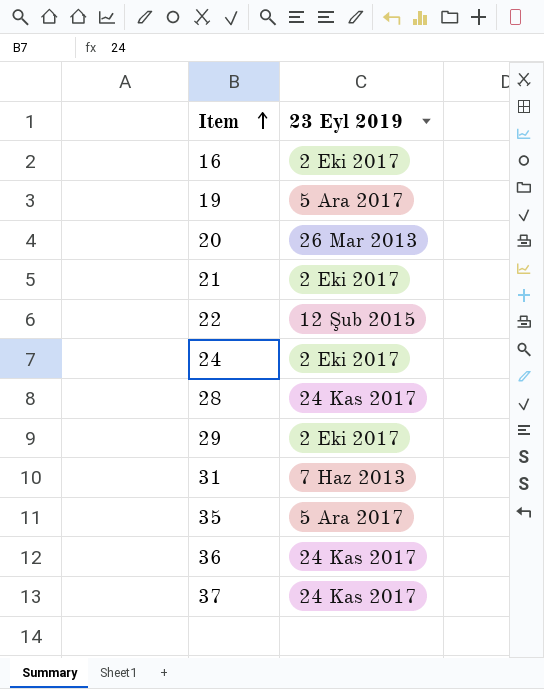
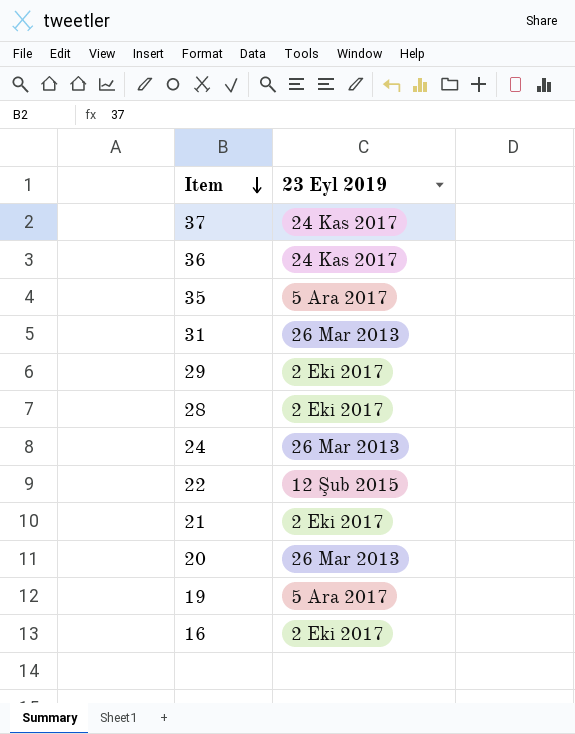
row order: Item ascending -> Item descending
31 | 23 Eyl 2019: 7 Haz 2013 -> 26 Mar 2013
28 | 23 Eyl 2019: 24 Kas 2017 -> 2 Eki 2017
24 | 23 Eyl 2019: 2 Eki 2017 -> 26 Mar 2013

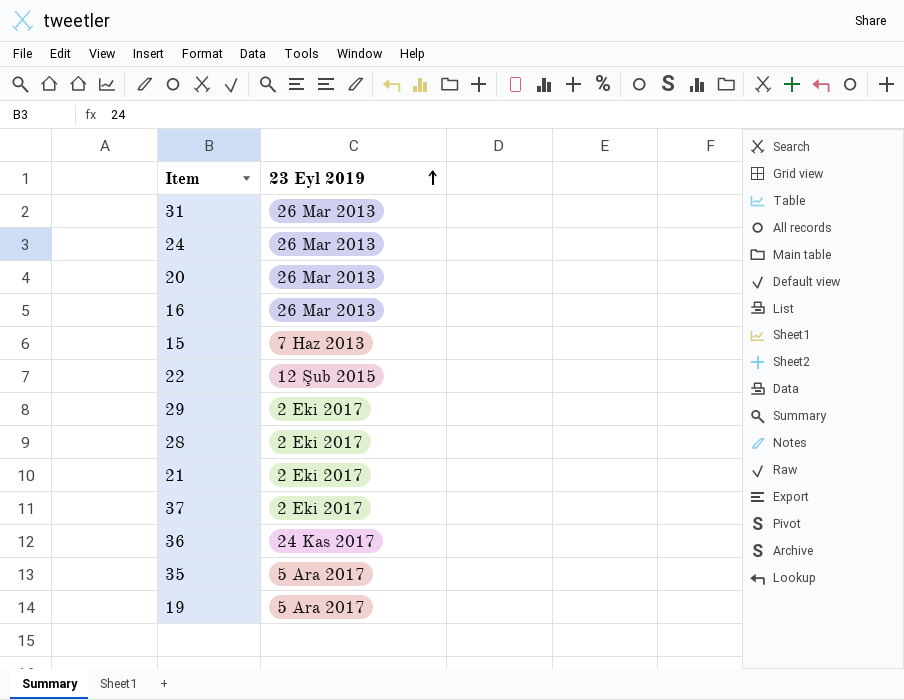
row order: Item descending -> 23 Eyl 2019 ascending
16 | 23 Eyl 2019: 2 Eki 2017 -> 26 Mar 2013
row 15: none -> 7 Haz 2013
37 | 23 Eyl 2019: 24 Kas 2017 -> 2 Eki 2017

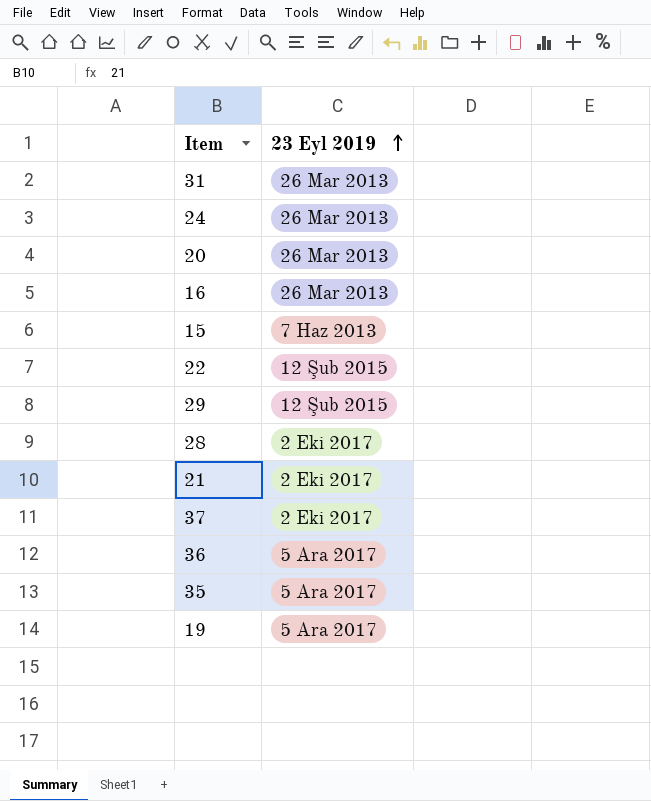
29 | 23 Eyl 2019: 2 Eki 2017 -> 12 Şub 2015
36 | 23 Eyl 2019: 24 Kas 2017 -> 5 Ara 2017

